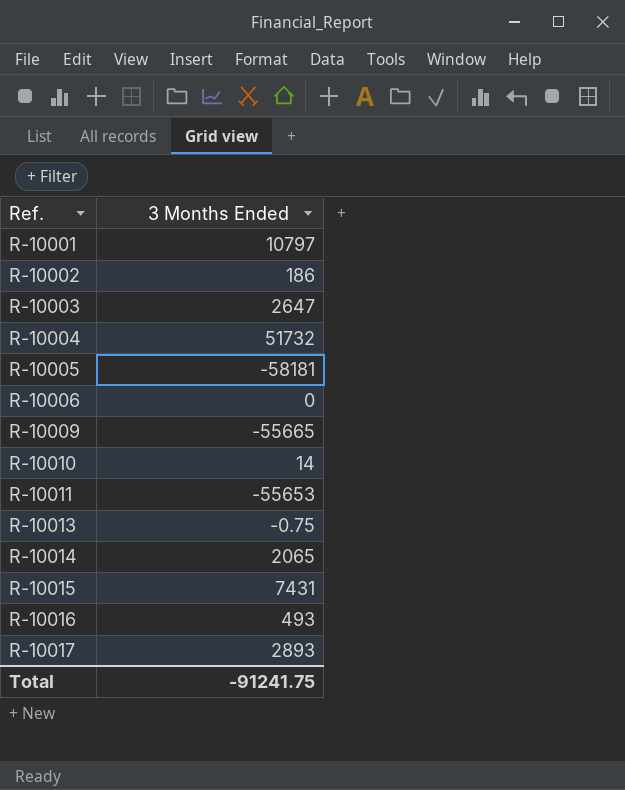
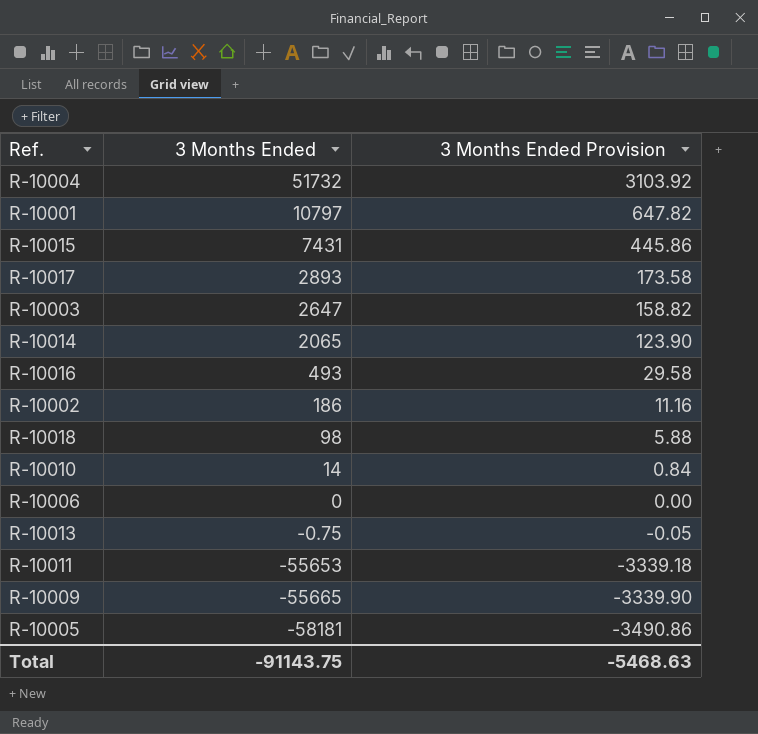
row order: Ref. ascending -> 3 Months Ended descending
column 3 Months Ended Provision | formula: none -> [3 Months Ended] * 0.06
row R-10018: none -> 98 | 5.88
Total | 3 Months Ended: -91241.75 -> -91143.75

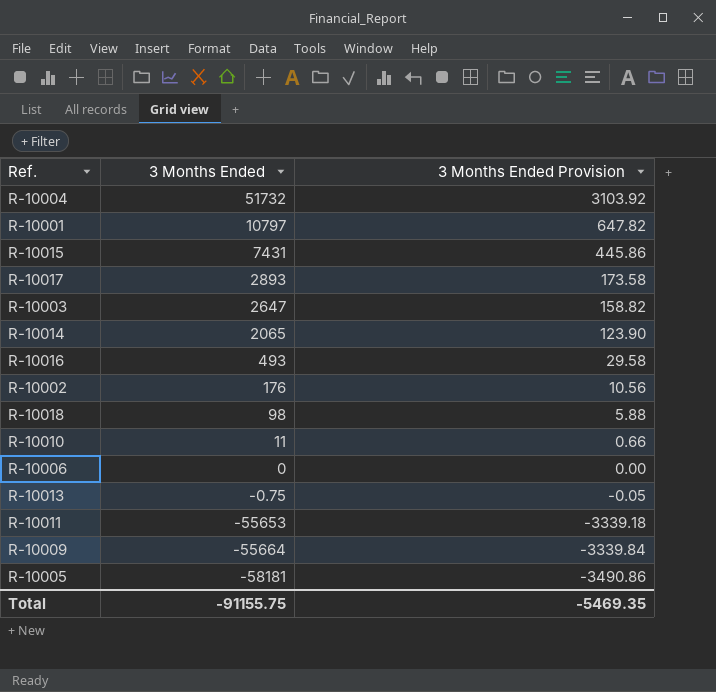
R-10002 | 3 Months Ended: 186 -> 176
R-10002 | 3 Months Ended Provision: 11.16 -> 10.56
R-10010 | 3 Months Ended: 14 -> 11
R-10010 | 3 Months Ended Provision: 0.84 -> 0.66
R-10009 | 3 Months Ended: -55665 -> -55664
R-10009 | 3 Months Ended Provision: -3339.90 -> -3339.84
Total | 3 Months Ended: -91143.75 -> -91155.75
Total | 3 Months Ended Provision: -5468.63 -> -5469.35

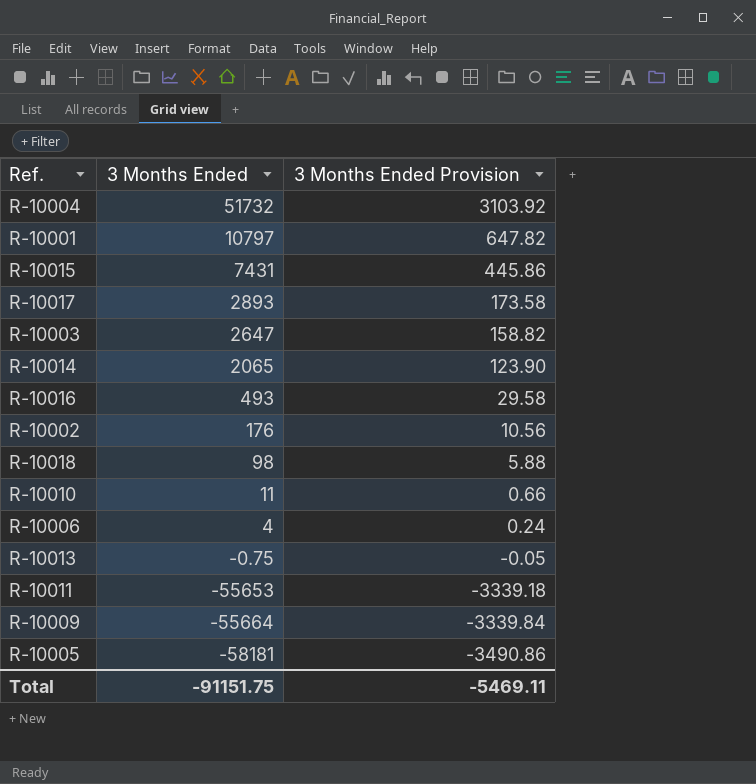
R-10006 | 3 Months Ended: 0 -> 4
R-10006 | 3 Months Ended Provision: 0.00 -> 0.24
Total | 3 Months Ended: -91155.75 -> -91151.75
Total | 3 Months Ended Provision: -5469.35 -> -5469.11

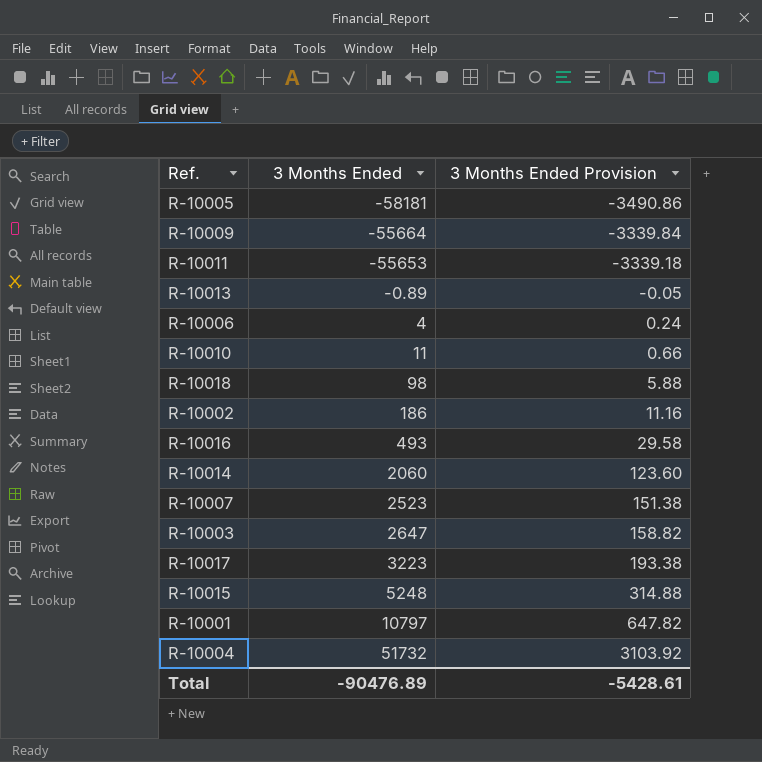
row order: 3 Months Ended descending -> 3 Months Ended ascending
R-10013 | 3 Months Ended: -0.75 -> -0.89
R-10002 | 3 Months Ended: 176 -> 186
R-10002 | 3 Months Ended Provision: 10.56 -> 11.16
R-10014 | 3 Months Ended: 2065 -> 2060
R-10014 | 3 Months Ended Provision: 123.90 -> 123.60
row R-10007: none -> 2523 | 151.38
R-10017 | 3 Months Ended: 2893 -> 3223
R-10017 | 3 Months Ended Provision: 173.58 -> 193.38
R-10015 | 3 Months Ended: 7431 -> 5248
R-10015 | 3 Months Ended Provision: 445.86 -> 314.88
Total | 3 Months Ended: -91151.75 -> -90476.89
Total | 3 Months Ended Provision: -5469.11 -> -5428.61

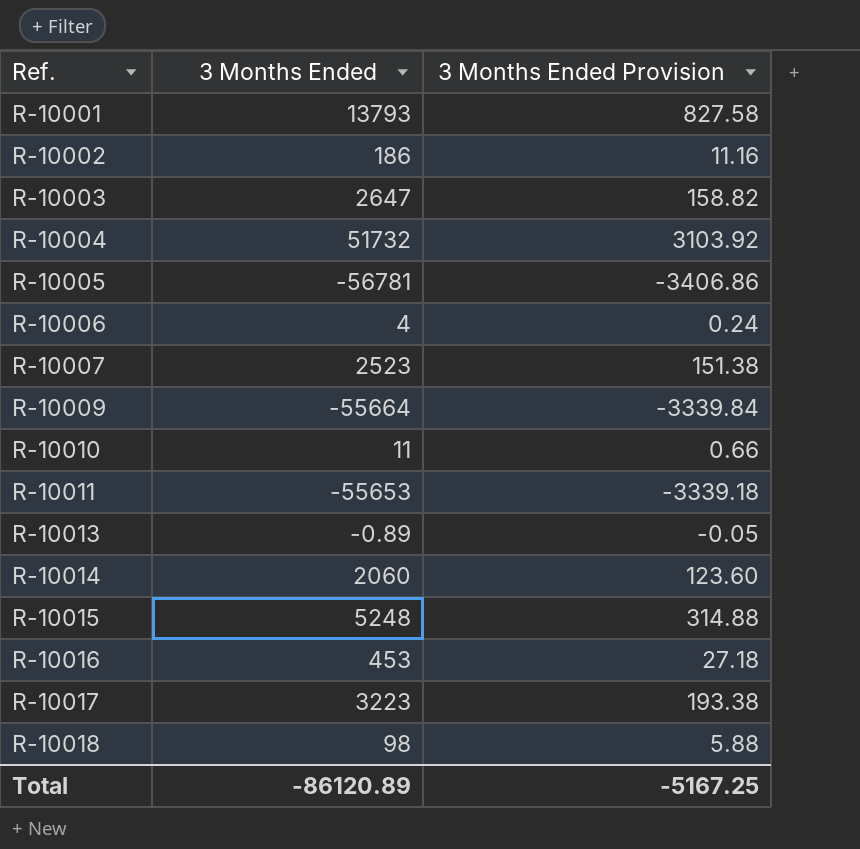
row order: 3 Months Ended ascending -> Ref. ascending
R-10001 | 3 Months Ended: 10797 -> 13793
R-10001 | 3 Months Ended Provision: 647.82 -> 827.58
R-10005 | 3 Months Ended: -58181 -> -56781
R-10005 | 3 Months Ended Provision: -3490.86 -> -3406.86
R-10016 | 3 Months Ended: 493 -> 453
R-10016 | 3 Months Ended Provision: 29.58 -> 27.18
Total | 3 Months Ended: -90476.89 -> -86120.89
Total | 3 Months Ended Provision: -5428.61 -> -5167.25

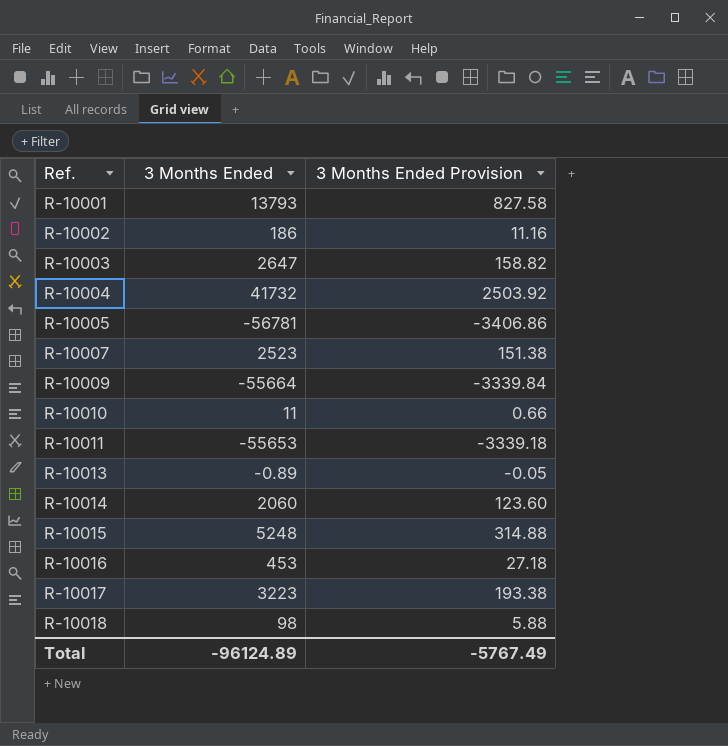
row R-10006: 4 | 0.24 -> none
R-10004 | 3 Months Ended: 51732 -> 41732
R-10004 | 3 Months Ended Provision: 3103.92 -> 2503.92
Total | 3 Months Ended: -86120.89 -> -96124.89
Total | 3 Months Ended Provision: -5167.25 -> -5767.49

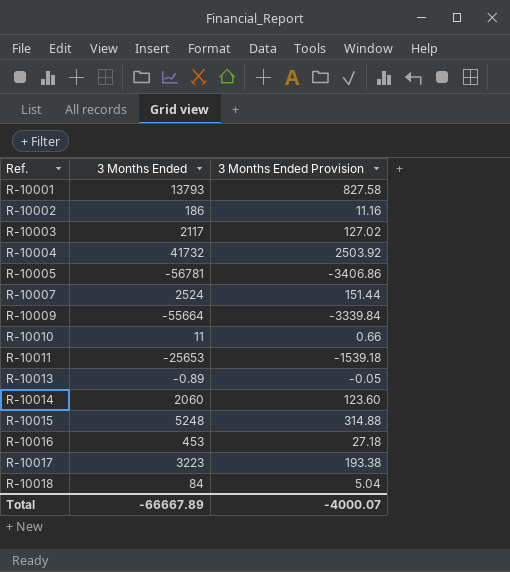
R-10003 | 3 Months Ended: 2647 -> 2117
R-10003 | 3 Months Ended Provision: 158.82 -> 127.02
R-10007 | 3 Months Ended: 2523 -> 2524
R-10007 | 3 Months Ended Provision: 151.38 -> 151.44
R-10011 | 3 Months Ended: -55653 -> -25653
R-10011 | 3 Months Ended Provision: -3339.18 -> -1539.18
R-10018 | 3 Months Ended: 98 -> 84
R-10018 | 3 Months Ended Provision: 5.88 -> 5.04
Total | 3 Months Ended: -96124.89 -> -66667.89
Total | 3 Months Ended Provision: -5767.49 -> -4000.07

